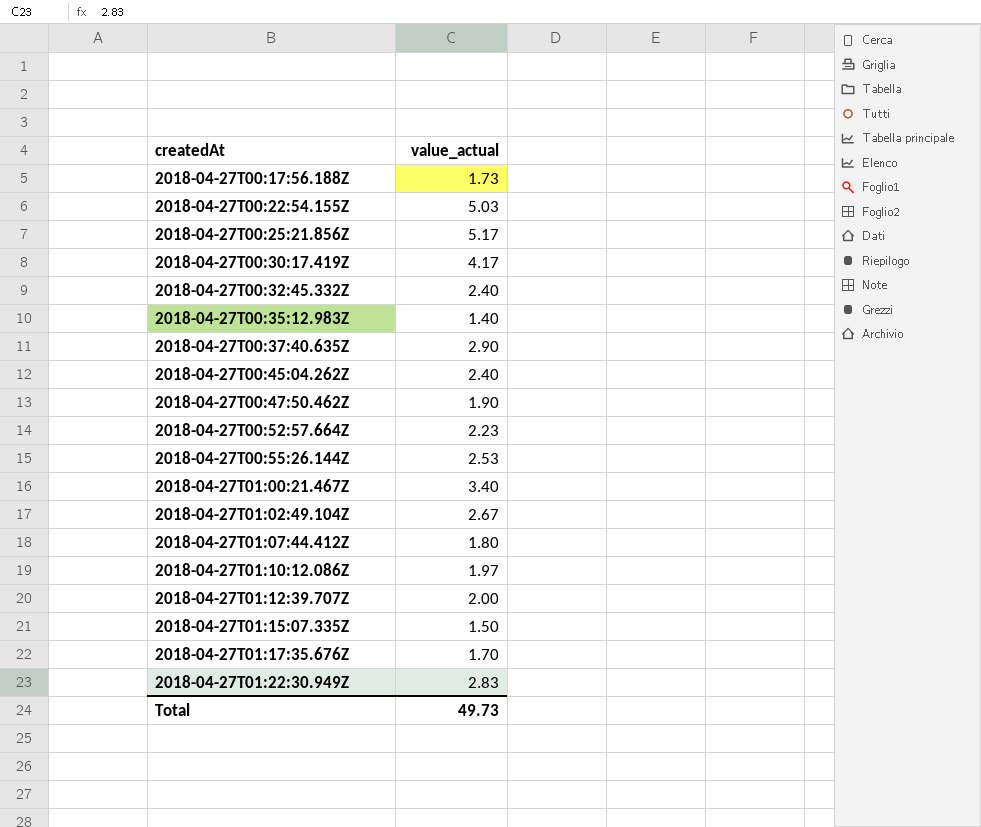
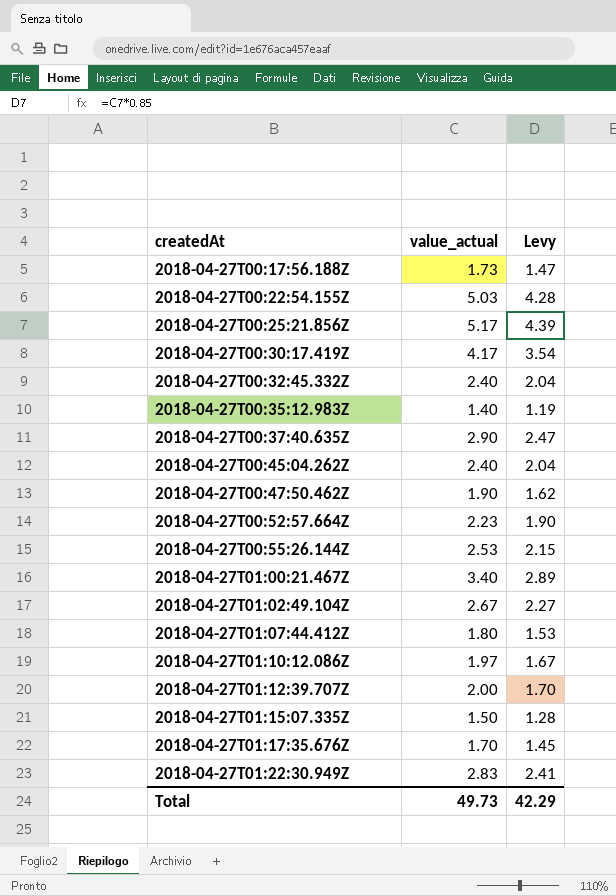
column Levy | formula: none -> [value_actual] * 0.85

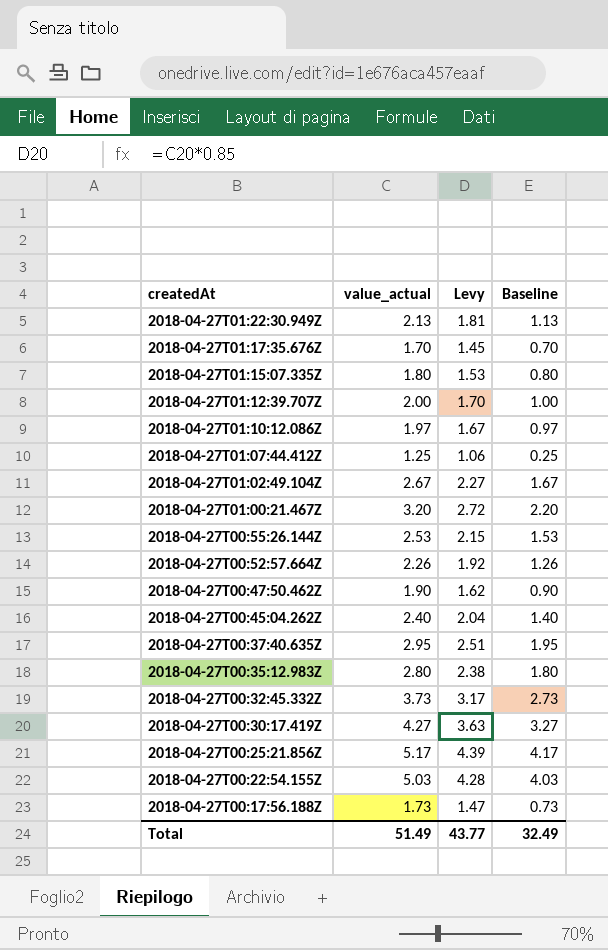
row order: createdAt ascending -> createdAt descending
column Baseline | formula: none -> [value_actual] - 1
2018-04-27T01:22:30.949Z | value_actual: 2.83 -> 2.13
2018-04-27T01:22:30.949Z | Levy: 2.41 -> 1.81
2018-04-27T01:15:07.335Z | value_actual: 1.50 -> 1.80
2018-04-27T01:15:07.335Z | Levy: 1.28 -> 1.53
2018-04-27T01:07:44.412Z | value_actual: 1.80 -> 1.25
2018-04-27T01:07:44.412Z | Levy: 1.53 -> 1.06
2018-04-27T01:00:21.467Z | value_actual: 3.40 -> 3.20
2018-04-27T01:00:21.467Z | Levy: 2.89 -> 2.72
2018-04-27T00:52:57.664Z | value_actual: 2.23 -> 2.26
2018-04-27T00:52:57.664Z | Levy: 1.90 -> 1.92
2018-04-27T00:37:40.635Z | value_actual: 2.90 -> 2.95
2018-04-27T00:37:40.635Z | Levy: 2.47 -> 2.51
2018-04-27T00:35:12.983Z | value_actual: 1.40 -> 2.80
2018-04-27T00:35:12.983Z | Levy: 1.19 -> 2.38
2018-04-27T00:32:45.332Z | value_actual: 2.40 -> 3.73
2018-04-27T00:32:45.332Z | Levy: 2.04 -> 3.17
2018-04-27T00:30:17.419Z | value_actual: 4.17 -> 4.27
2018-04-27T00:30:17.419Z | Levy: 3.54 -> 3.63
Total | value_actual: 49.73 -> 51.49
Total | Levy: 42.29 -> 43.77

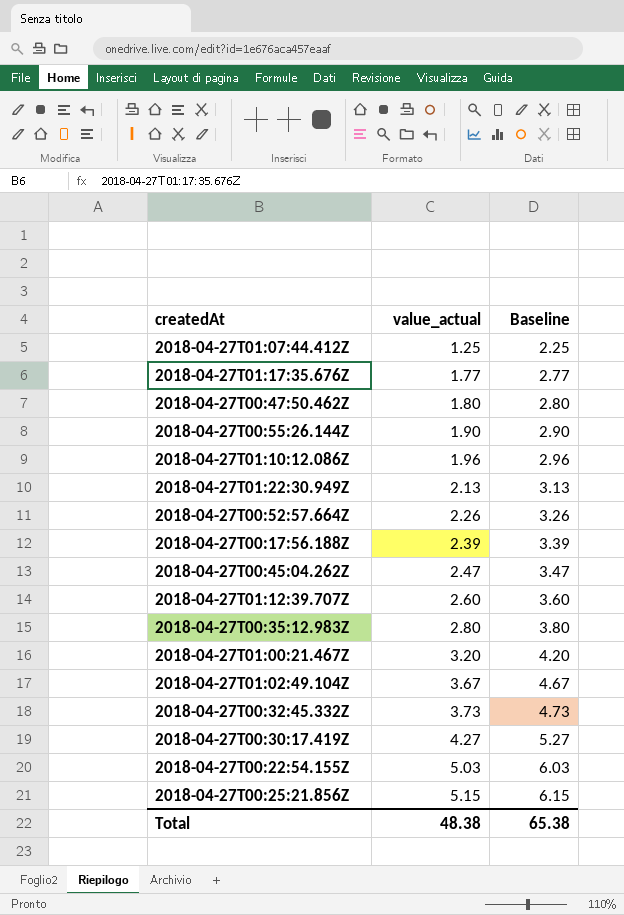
row order: createdAt descending -> value_actual ascending
column Levy | formula: [value_actual] * 0.85 -> none
column Baseline | formula: [value_actual] - 1 -> [value_actual] + 1
row 2018-04-27T01:15:07.335Z: 1.80 | 1.53 | 0.80 -> none
row 2018-04-27T00:37:40.635Z: 2.95 | 2.51 | 1.95 -> none
2018-04-27T01:17:35.676Z | value_actual: 1.70 -> 1.77
2018-04-27T00:47:50.462Z | value_actual: 1.90 -> 1.80
2018-04-27T00:55:26.144Z | value_actual: 2.53 -> 1.90
2018-04-27T01:10:12.086Z | value_actual: 1.97 -> 1.96
2018-04-27T00:17:56.188Z | value_actual: 1.73 -> 2.39
2018-04-27T00:45:04.262Z | value_actual: 2.40 -> 2.47
2018-04-27T01:12:39.707Z | value_actual: 2.00 -> 2.60
2018-04-27T01:02:49.104Z | value_actual: 2.67 -> 3.67
2018-04-27T00:25:21.856Z | value_actual: 5.17 -> 5.15
Total | value_actual: 51.49 -> 48.38
Total | Baseline: 32.49 -> 65.38

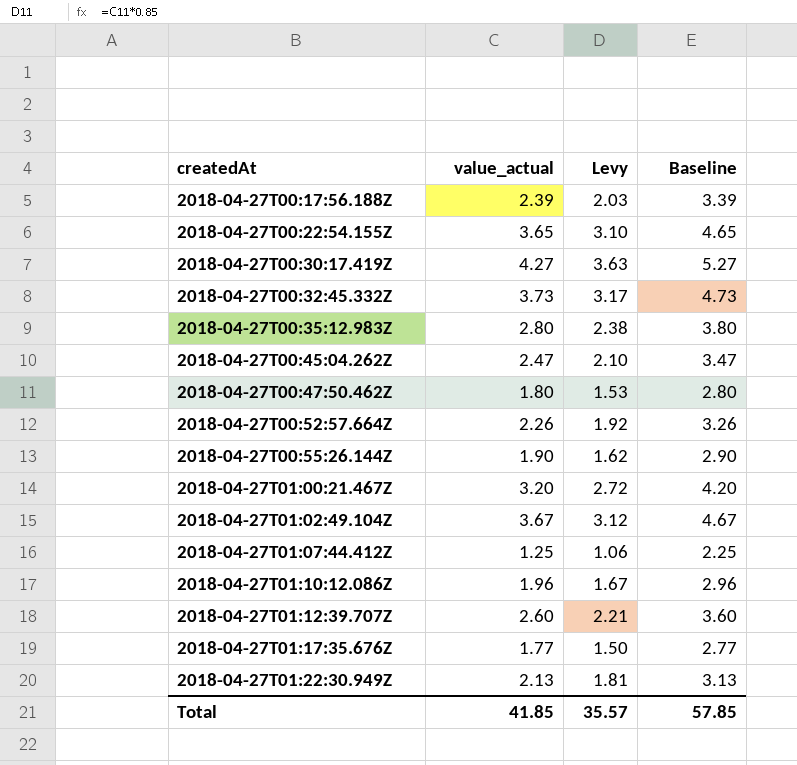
row order: value_actual ascending -> createdAt ascending
column Levy | formula: none -> [value_actual] * 0.85
row 2018-04-27T00:25:21.856Z: 5.15 | 6.15 -> none
2018-04-27T00:22:54.155Z | value_actual: 5.03 -> 3.65
2018-04-27T00:22:54.155Z | Baseline: 6.03 -> 4.65
Total | value_actual: 48.38 -> 41.85
Total | Baseline: 65.38 -> 57.85

